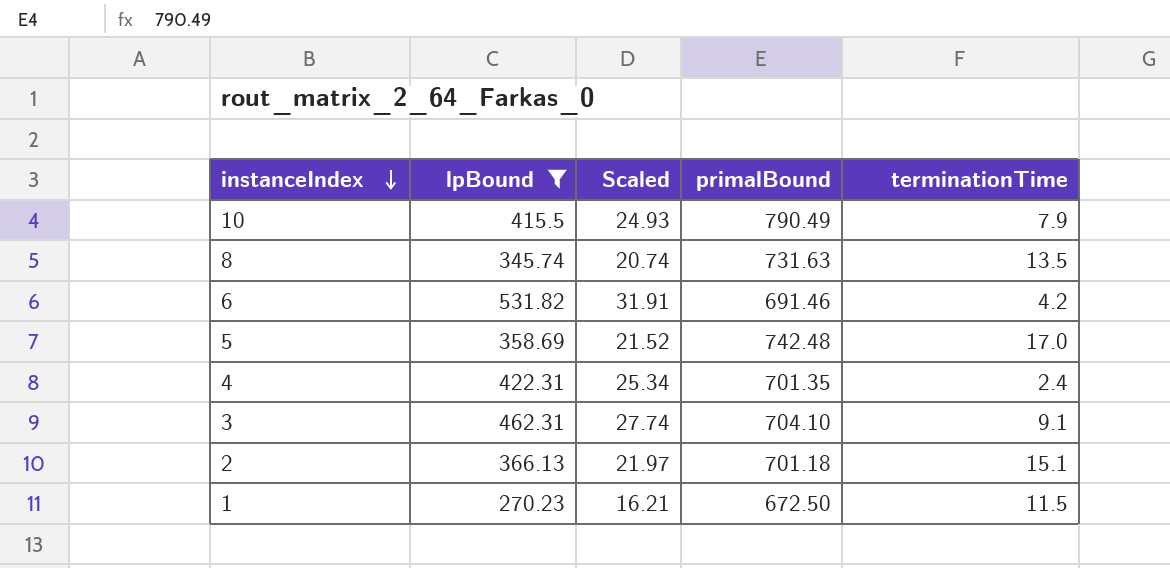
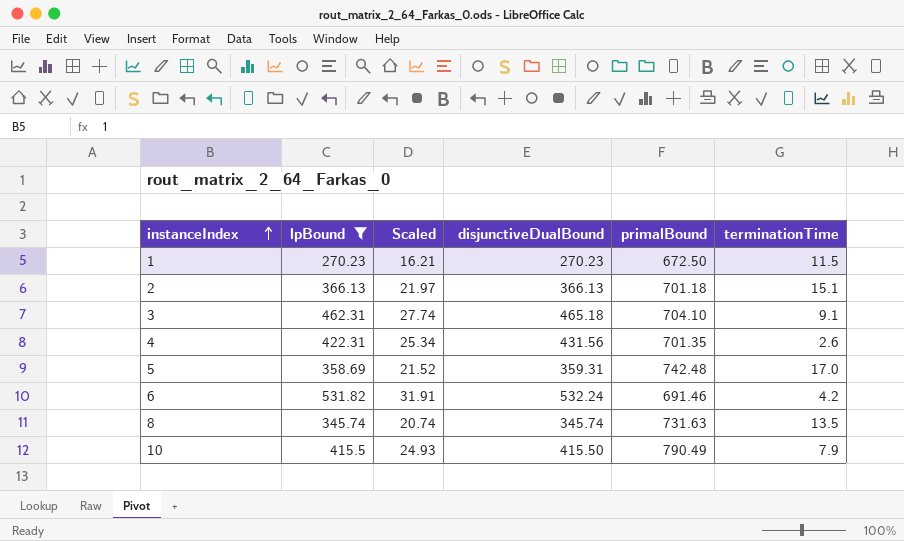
row order: instanceIndex descending -> instanceIndex ascending
column disjunctiveDualBound | position: none -> 4
4 | terminationTime: 2.4 -> 2.6

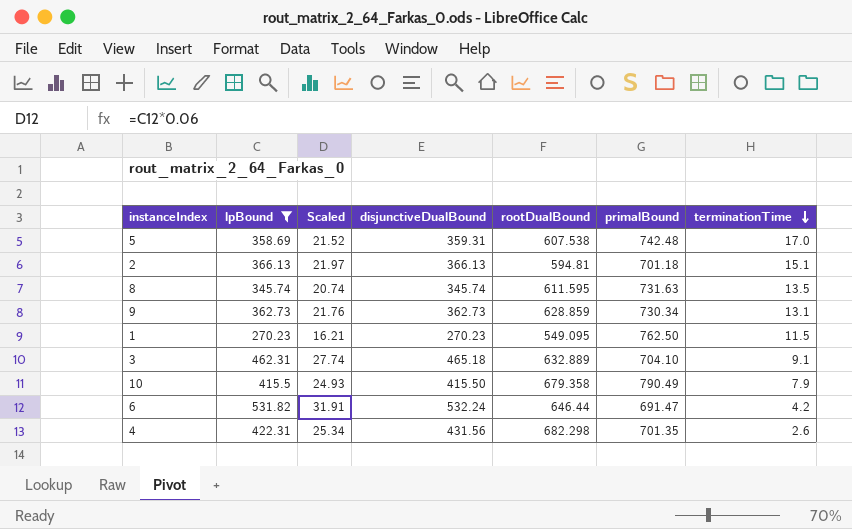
row order: instanceIndex ascending -> terminationTime descending
column rootDualBound | position: none -> 5
row 9: none -> 362.73 | 21.76 | 362.73 | 628.859 | 730.34 | 13.1
1 | primalBound: 672.50 -> 762.50
6 | primalBound: 691.46 -> 691.47

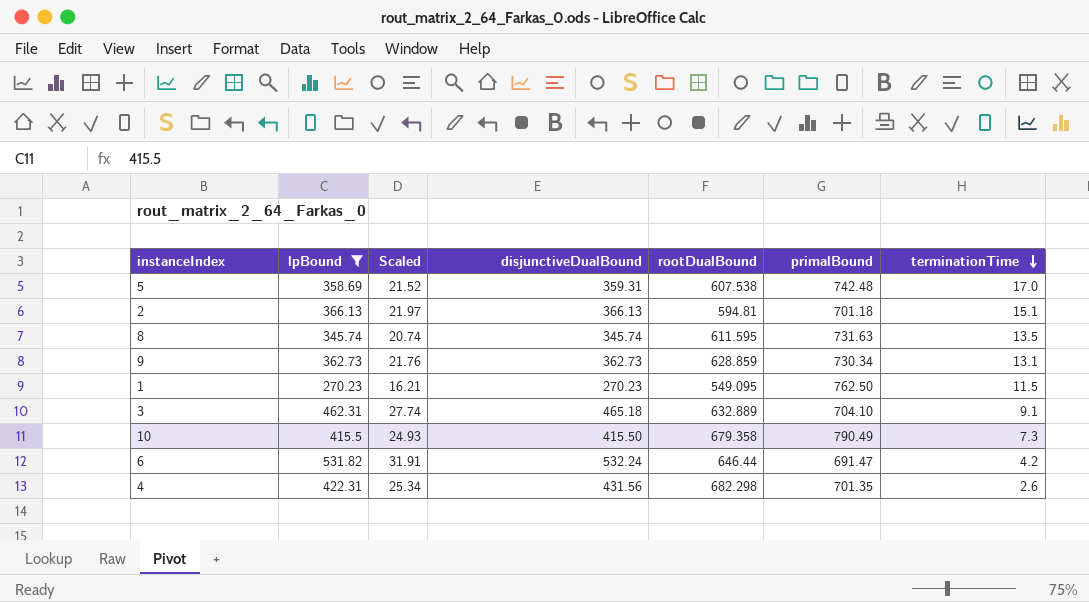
10 | terminationTime: 7.9 -> 7.3

